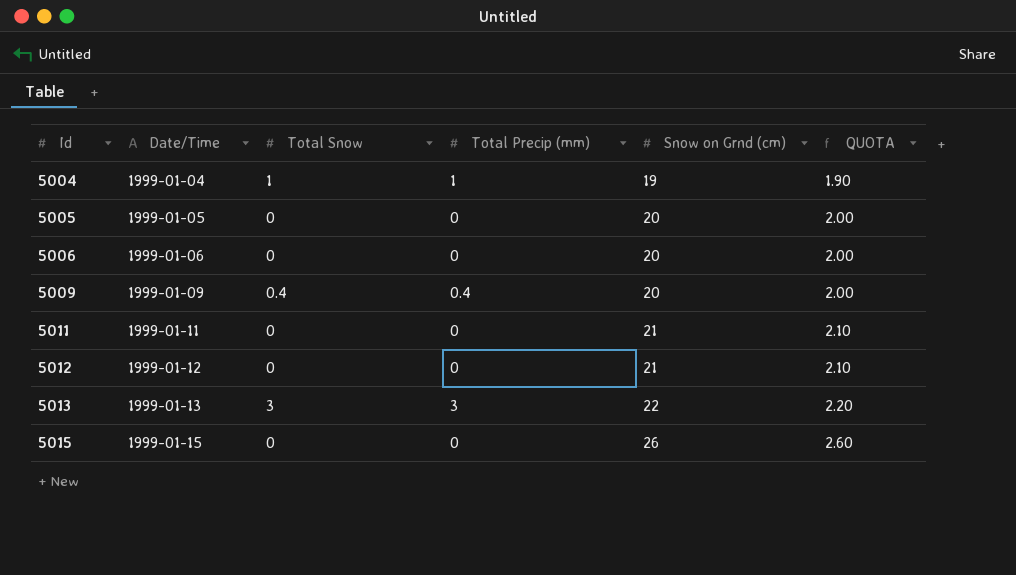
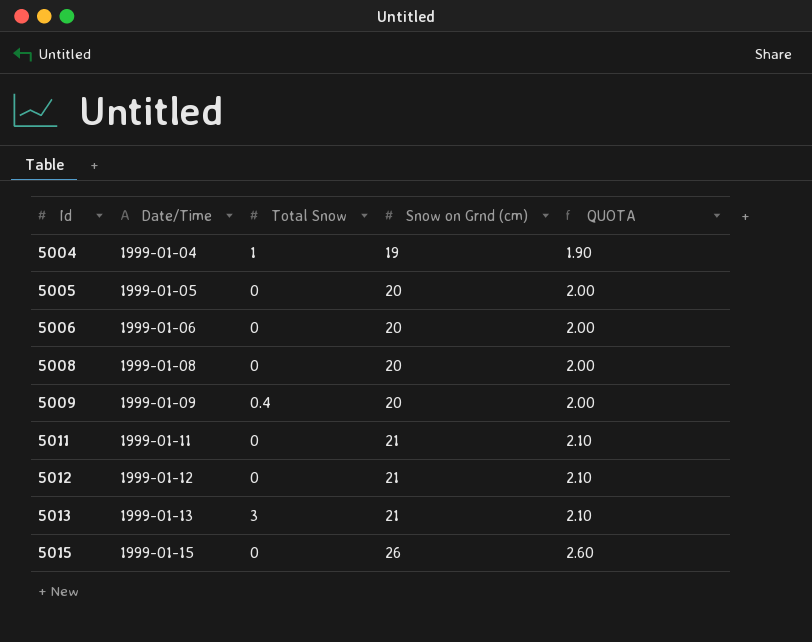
column Total Precip (mm) | position: 4 -> none
row 5008: none -> 1999-01-08 | 0 | 20 | 2.00
5013 | Snow on Grnd (cm): 22 -> 21
5013 | QUOTA: 2.20 -> 2.10

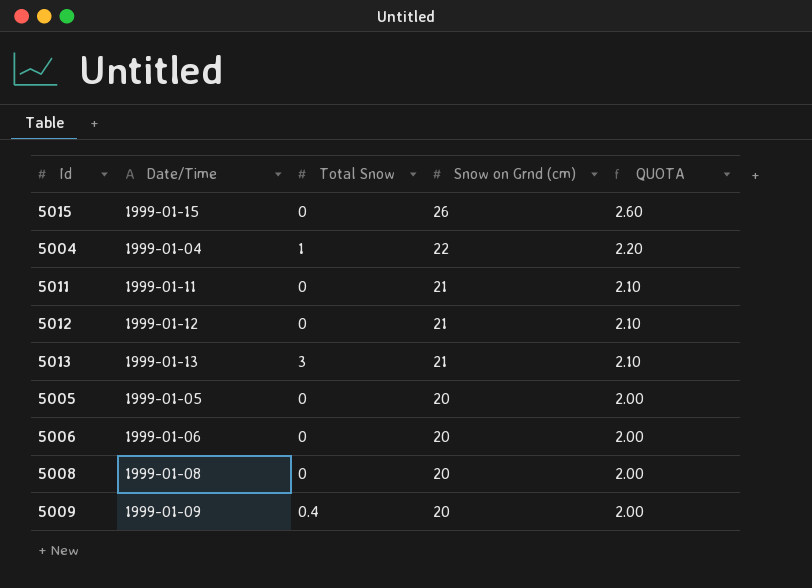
row order: Id ascending -> Snow on Grnd (cm) descending
5004 | Snow on Grnd (cm): 19 -> 22
5004 | QUOTA: 1.90 -> 2.20

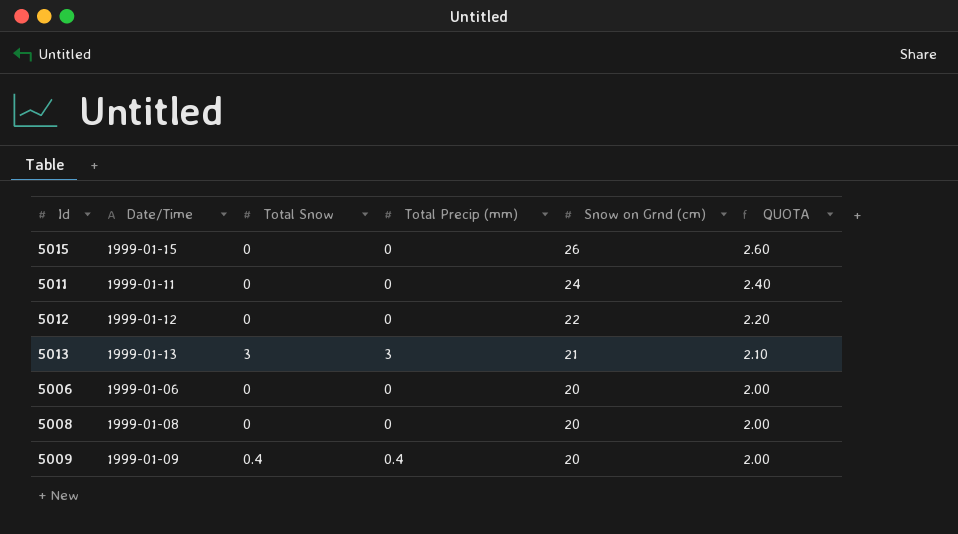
column Total Precip (mm) | position: none -> 4
row 5004: 1999-01-04 | 1 | 22 | 2.20 -> none
row 5005: 1999-01-05 | 0 | 20 | 2.00 -> none
5011 | Snow on Grnd (cm): 21 -> 24
5011 | QUOTA: 2.10 -> 2.40
5012 | Snow on Grnd (cm): 21 -> 22
5012 | QUOTA: 2.10 -> 2.20

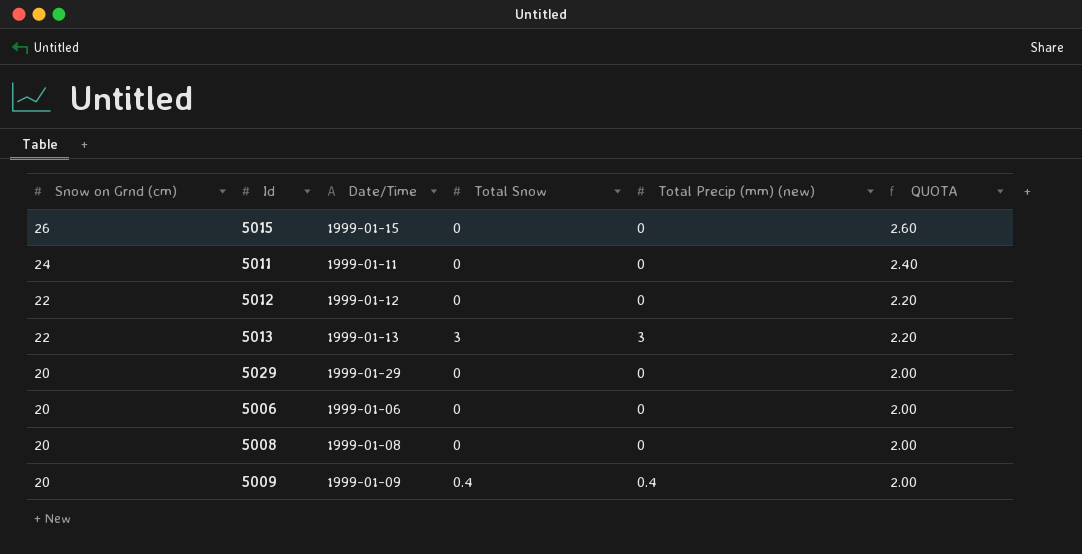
column Snow on Grnd (cm) | position: 5 -> 1
column name: Total Precip (mm) -> Total Precip (mm) (new)
5013 | Snow on Grnd (cm): 21 -> 22
5013 | QUOTA: 2.10 -> 2.20
row 5029: none -> 20 | 1999-01-29 | 0 | 0 | 2.00

